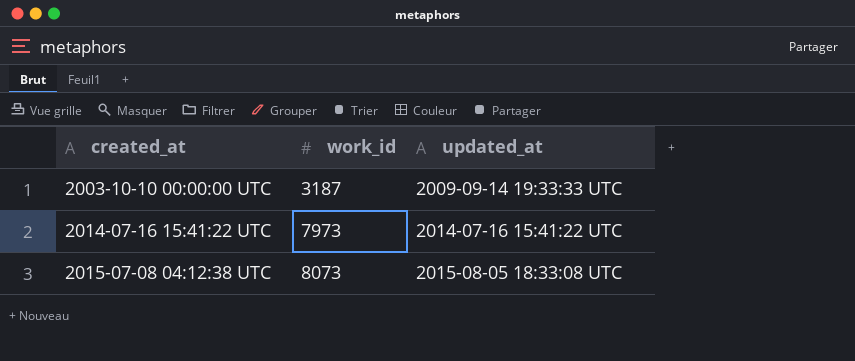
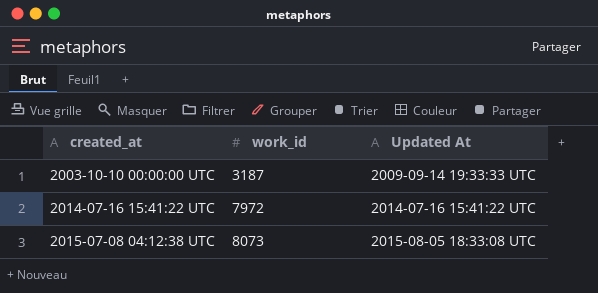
column name: updated_at -> Updated At
2014-07-16 15:41:22 UTC | work_id: 7973 -> 7972

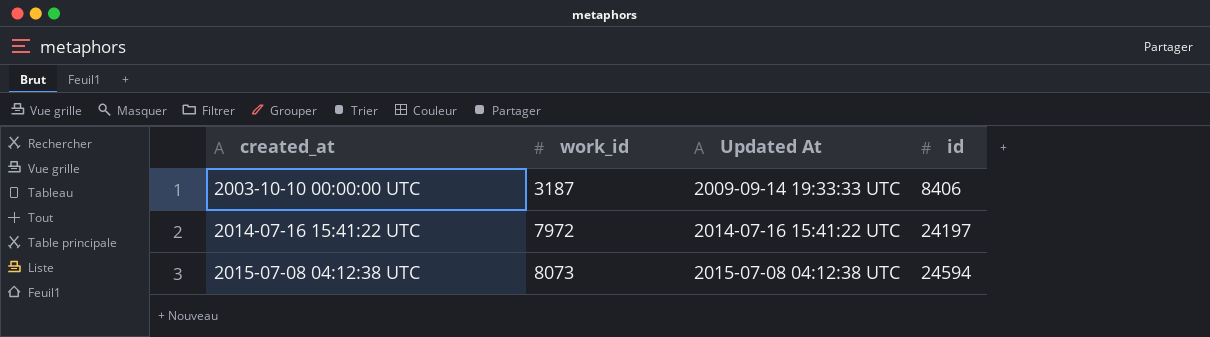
column id | position: none -> 4
2015-07-08 04:12:38 UTC | Updated At: 2015-08-05 18:33:08 UTC -> 2015-07-08 04:12:38 UTC

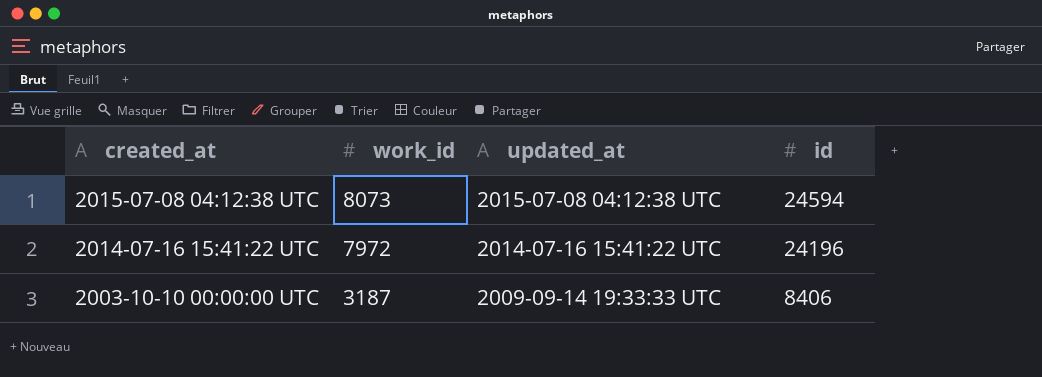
row order: created_at ascending -> created_at descending
column name: Updated At -> updated_at
2014-07-16 15:41:22 UTC | id: 24197 -> 24196

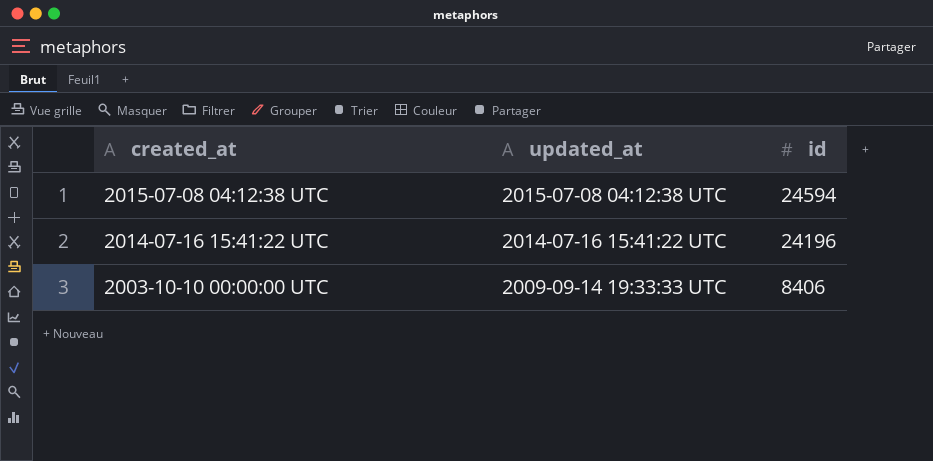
column work_id | position: 2 -> none

